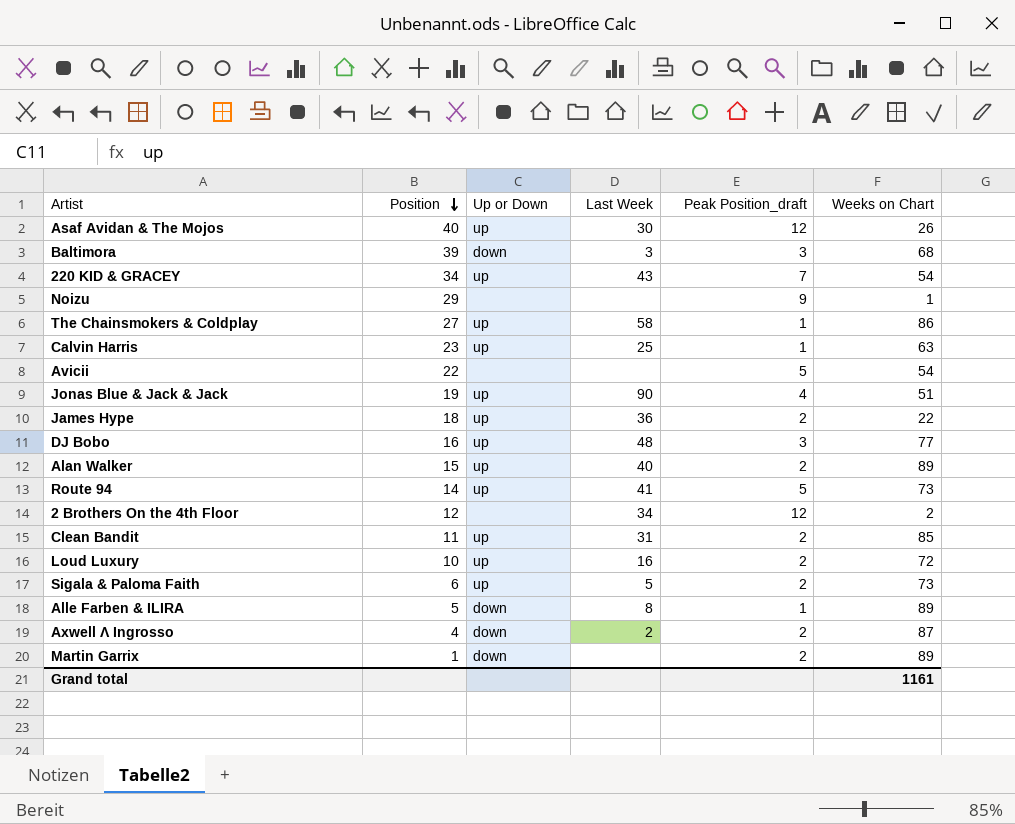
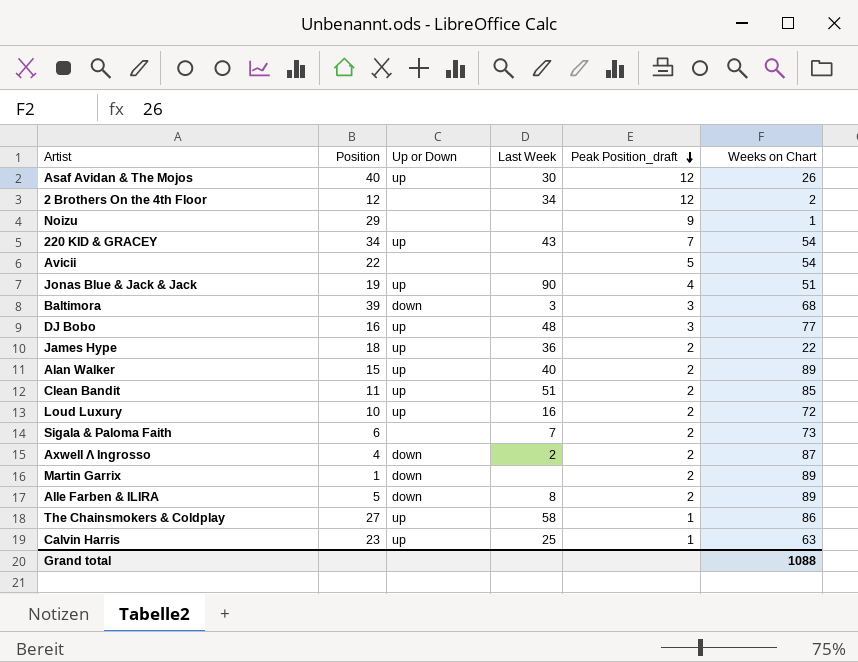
row order: Position descending -> Peak Position_draft descending
row Route 94: 14 | up | 41 | 5 | 73 -> none
Clean Bandit | Last Week: 31 -> 51
Sigala & Paloma Faith | Up or Down: up -> none
Sigala & Paloma Faith | Last Week: 5 -> 7
Alle Farben & ILIRA | Peak Position_draft: 1 -> 2
Grand total | Weeks on Chart: 1161 -> 1088

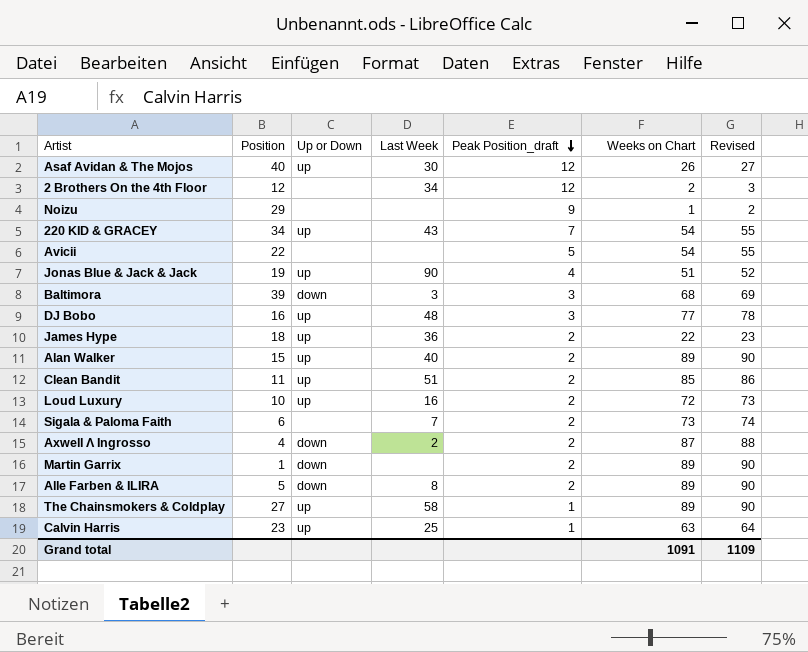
column Revised | formula: none -> [Weeks on Chart] + 1
The Chainsmokers & Coldplay | Weeks on Chart: 86 -> 89
Grand total | Weeks on Chart: 1088 -> 1091

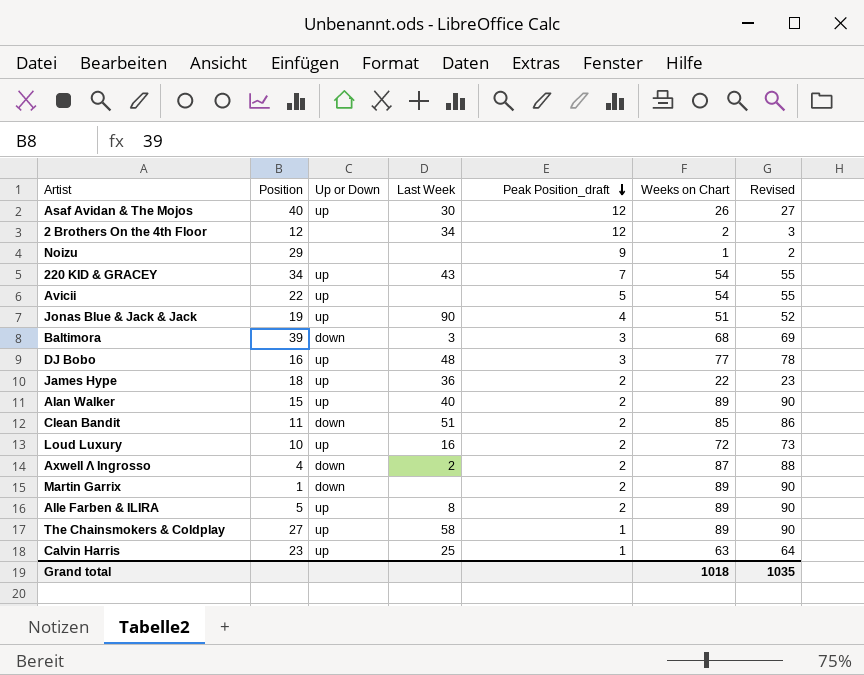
row Sigala & Paloma Faith: 6 | none | 7 | 2 | 73 | 74 -> none
Avicii | Up or Down: none -> up
Clean Bandit | Up or Down: up -> down
Alle Farben & ILIRA | Up or Down: down -> up
Grand total | Weeks on Chart: 1091 -> 1018
Grand total | Revised: 1109 -> 1035

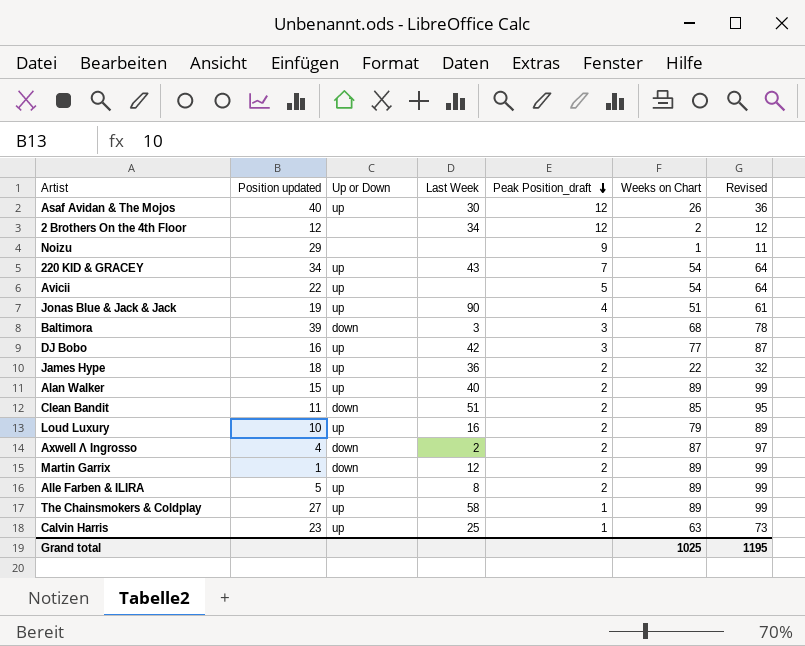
column name: Position -> Position updated
column Revised | formula: [Weeks on Chart] + 1 -> [Weeks on Chart] + 10
DJ Bobo | Last Week: 48 -> 42
Loud Luxury | Weeks on Chart: 72 -> 79
Martin Garrix | Last Week: none -> 12
Grand total | Weeks on Chart: 1018 -> 1025
Grand total | Revised: 1035 -> 1195

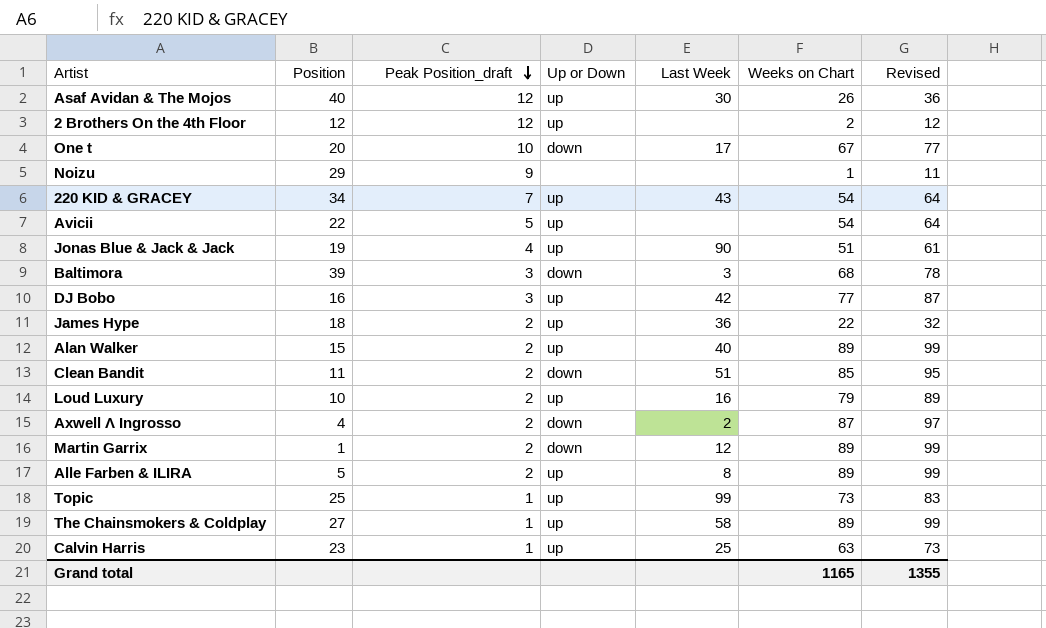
column name: Position updated -> Position
column Peak Position_draft | position: 5 -> 3
2 Brothers On the 4th Floor | Up or Down: none -> up
2 Brothers On the 4th Floor | Last Week: 34 -> none
row One t: none -> 20 | 10 | down | 17 | 67 | 77
row Topic: none -> 25 | 1 | up | 99 | 73 | 83
Grand total | Weeks on Chart: 1025 -> 1165
Grand total | Revised: 1195 -> 1355

